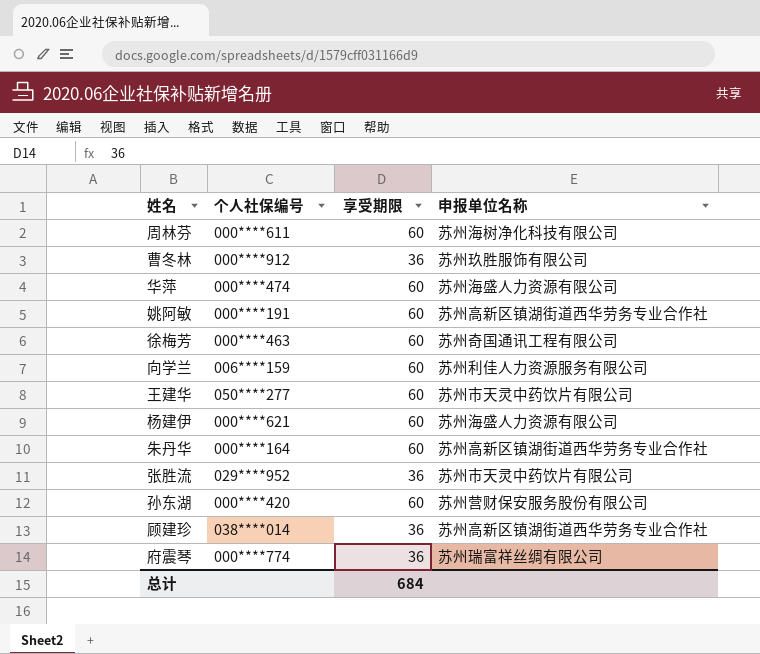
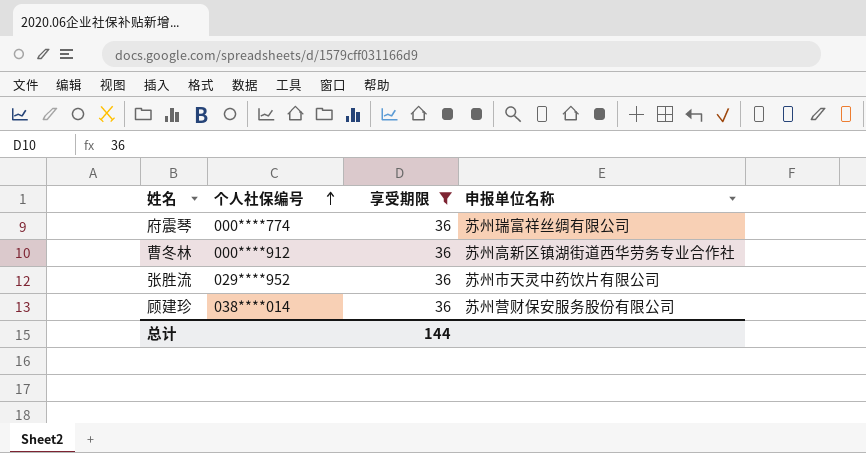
filter: none -> 享受期限 = 36
row order: none -> 个人社保编号 ascending
曹冬林 | 申报单位名称: 苏州玖胜服饰有限公司 -> 苏州高新区镇湖街道西华劳务专业合作社
顾建珍 | 申报单位名称: 苏州高新区镇湖街道西华劳务专业合作社 -> 苏州营财保安服务股份有限公司
总计 | 享受期限: 684 -> 144

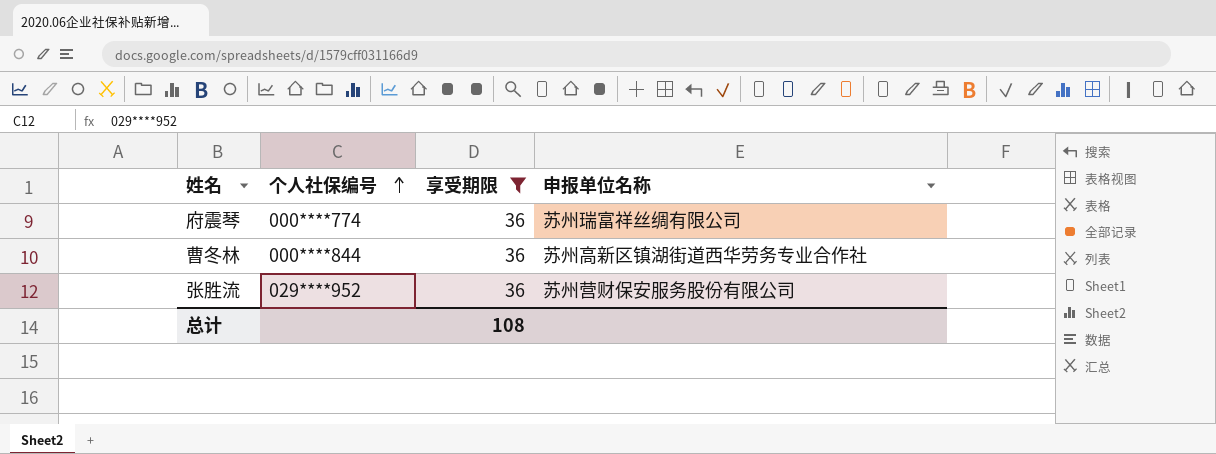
row 顾建珍: 038****014 | 36 | 苏州营财保安服务股份有限公司 -> none
曹冬林 | 个人社保编号: 000****912 -> 000****844
张胜流 | 申报单位名称: 苏州市天灵中药饮片有限公司 -> 苏州营财保安服务股份有限公司
总计 | 享受期限: 144 -> 108

